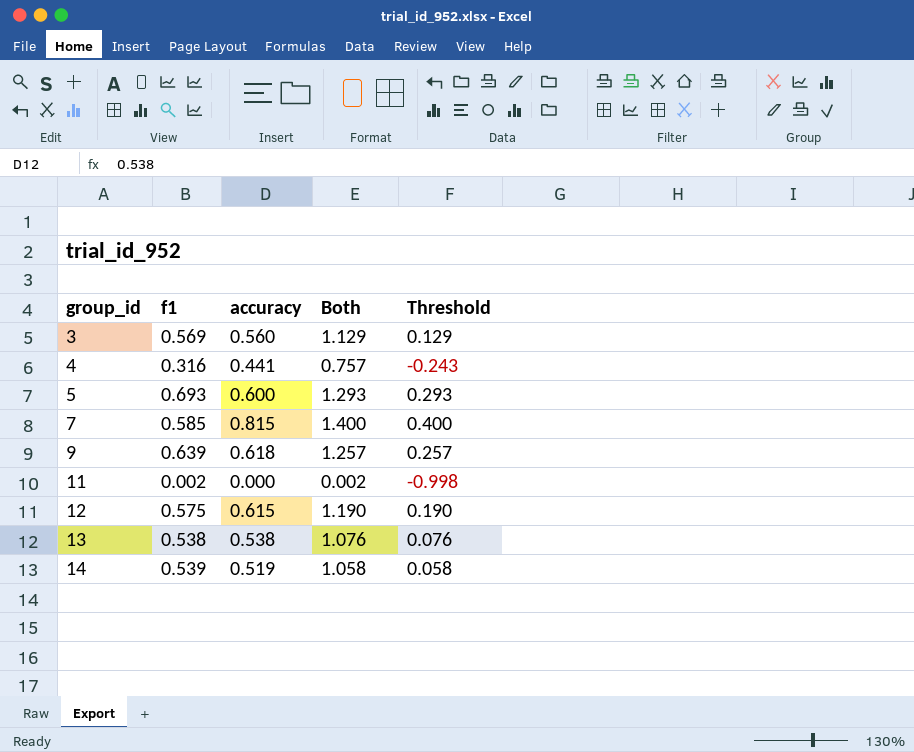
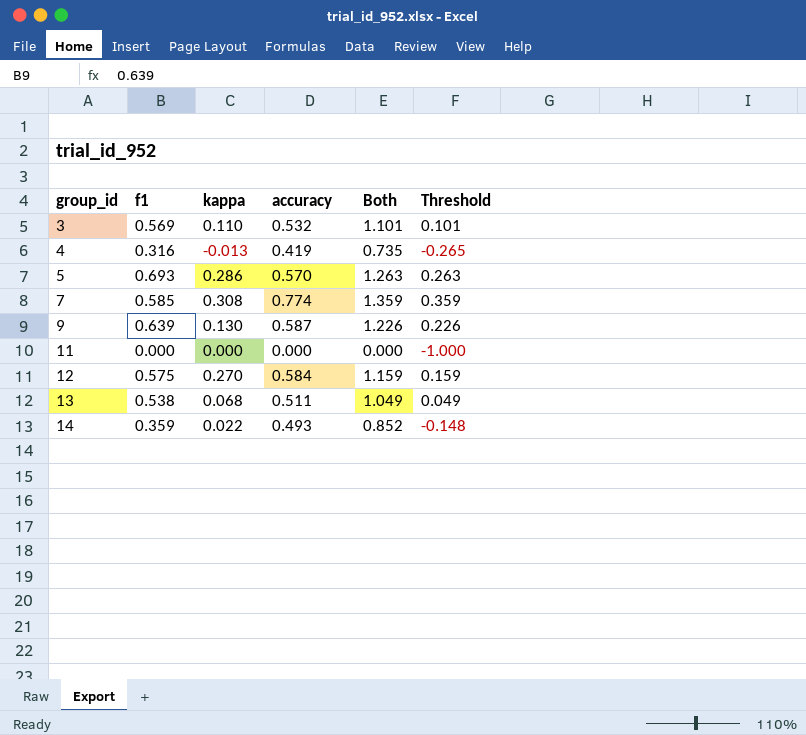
column kappa | position: none -> 3
3 | accuracy: 0.560 -> 0.532
3 | Both: 1.129 -> 1.101
3 | Threshold: 0.129 -> 0.101
4 | accuracy: 0.441 -> 0.419
4 | Both: 0.757 -> 0.735
4 | Threshold: -0.243 -> -0.265
5 | accuracy: 0.600 -> 0.570
5 | Both: 1.293 -> 1.263
5 | Threshold: 0.293 -> 0.263
7 | accuracy: 0.815 -> 0.774
7 | Both: 1.400 -> 1.359
7 | Threshold: 0.400 -> 0.359
9 | accuracy: 0.618 -> 0.587
9 | Both: 1.257 -> 1.226
9 | Threshold: 0.257 -> 0.226
11 | f1: 0.002 -> 0.000
11 | Both: 0.002 -> 0.000
11 | Threshold: -0.998 -> -1.000
12 | accuracy: 0.615 -> 0.584
12 | Both: 1.190 -> 1.159
12 | Threshold: 0.190 -> 0.159
13 | accuracy: 0.538 -> 0.511
13 | Both: 1.076 -> 1.049
13 | Threshold: 0.076 -> 0.049
14 | f1: 0.539 -> 0.359
14 | accuracy: 0.519 -> 0.493
14 | Both: 1.058 -> 0.852
14 | Threshold: 0.058 -> -0.148

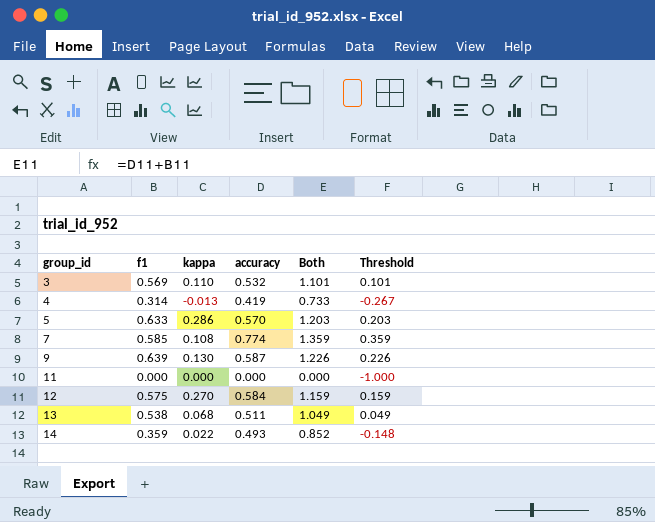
4 | f1: 0.316 -> 0.314
4 | Both: 0.735 -> 0.733
4 | Threshold: -0.265 -> -0.267
5 | f1: 0.693 -> 0.633
5 | Both: 1.263 -> 1.203
5 | Threshold: 0.263 -> 0.203
7 | kappa: 0.308 -> 0.108

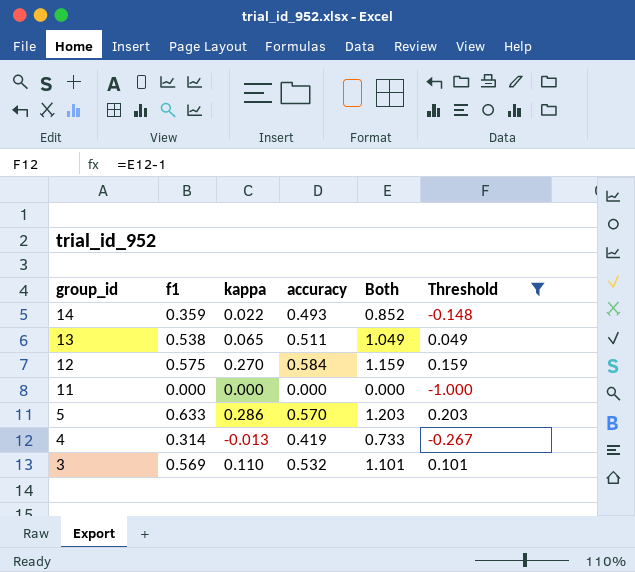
filter: none -> Threshold <= 0.203
row order: group_id ascending -> group_id descending
13 | kappa: 0.068 -> 0.065

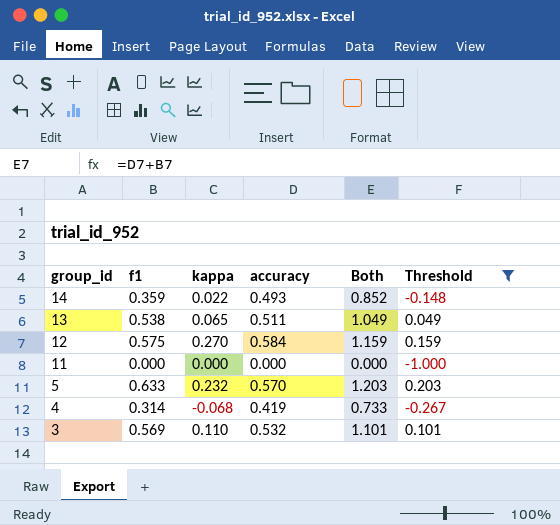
5 | kappa: 0.286 -> 0.232
4 | kappa: -0.013 -> -0.068

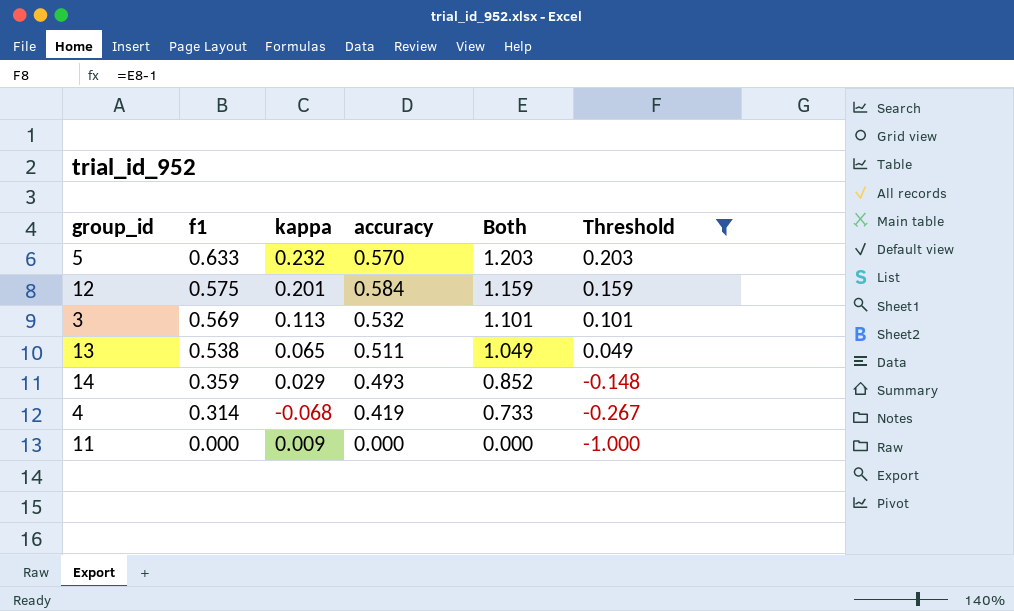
row order: group_id descending -> f1 descending
12 | kappa: 0.270 -> 0.201
3 | kappa: 0.110 -> 0.113
14 | kappa: 0.022 -> 0.029
11 | kappa: 0.000 -> 0.009

